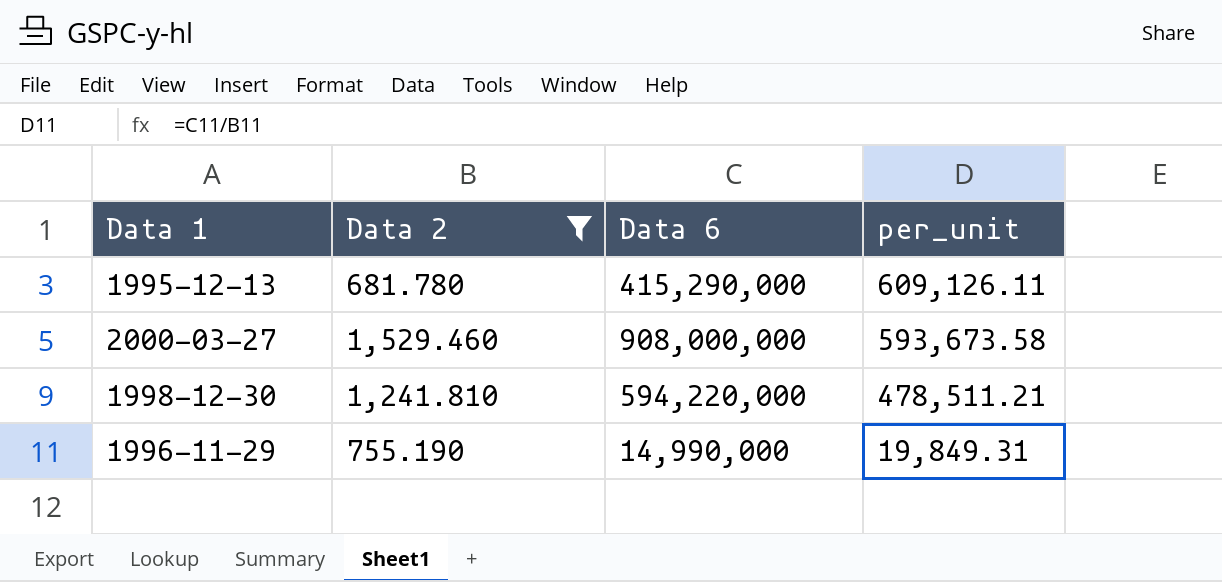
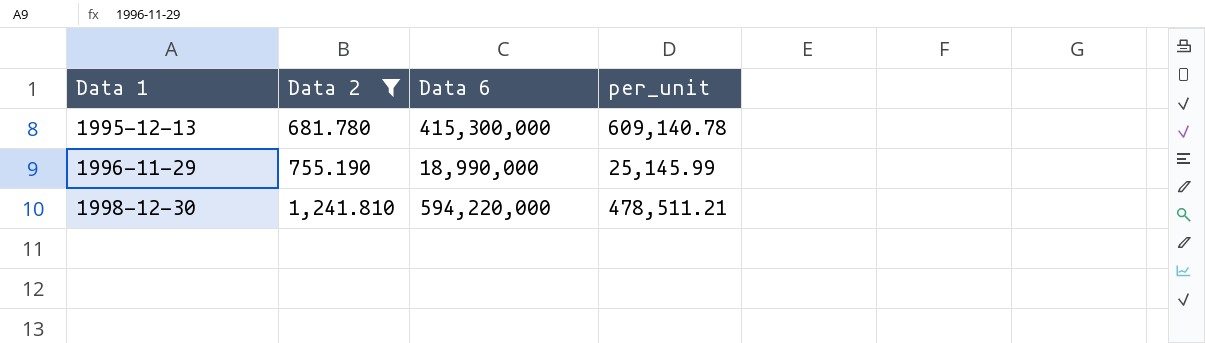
row order: per_unit descending -> Data 1 ascending
row 2000-03-27: 1,529.460 | 908,000,000 | 593,673.58 -> none
1995-12-13 | Data 6: 415,290,000 -> 415,300,000
1995-12-13 | per_unit: 609,126.11 -> 609,140.78
1996-11-29 | Data 6: 14,990,000 -> 18,990,000
1996-11-29 | per_unit: 19,849.31 -> 25,145.99

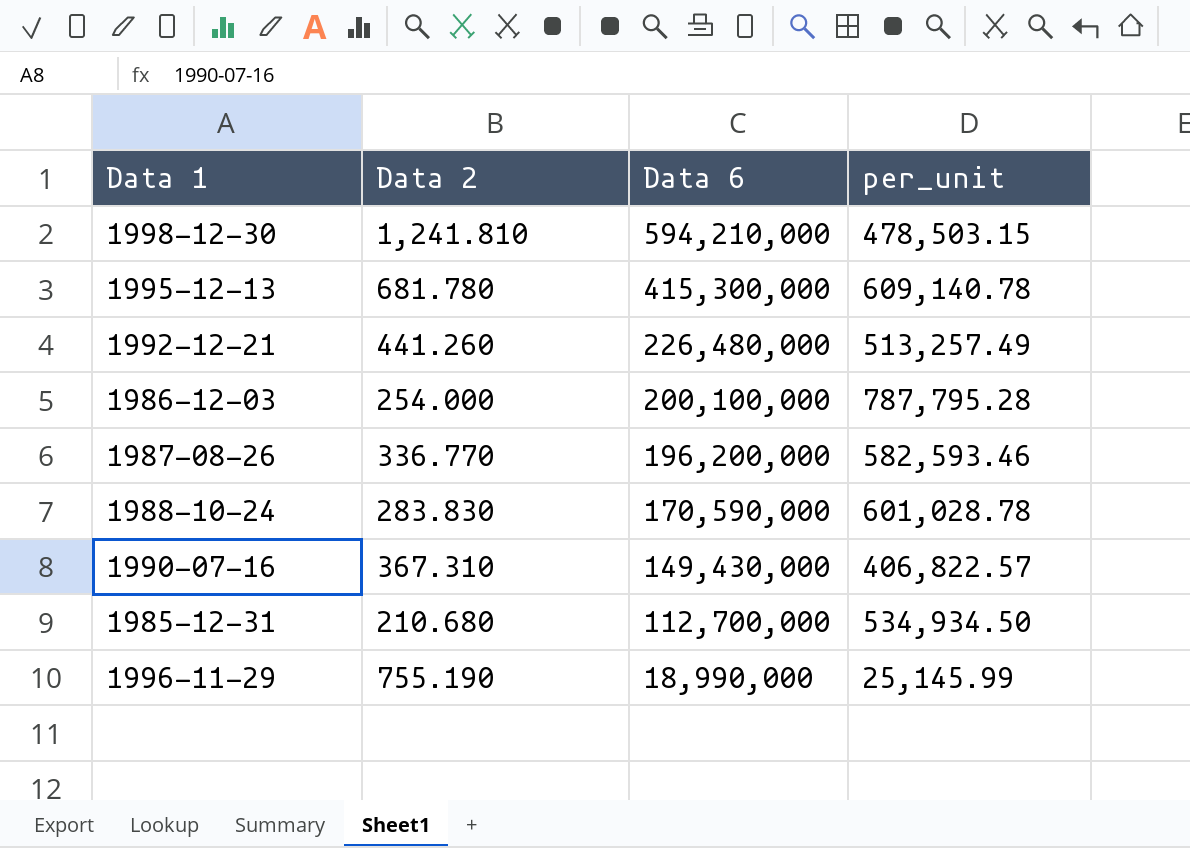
filter: Data 2 >= 681.780 -> none
row order: Data 1 ascending -> Data 6 descending
1998-12-30 | Data 6: 594,220,000 -> 594,210,000
1998-12-30 | per_unit: 478,511.21 -> 478,503.15

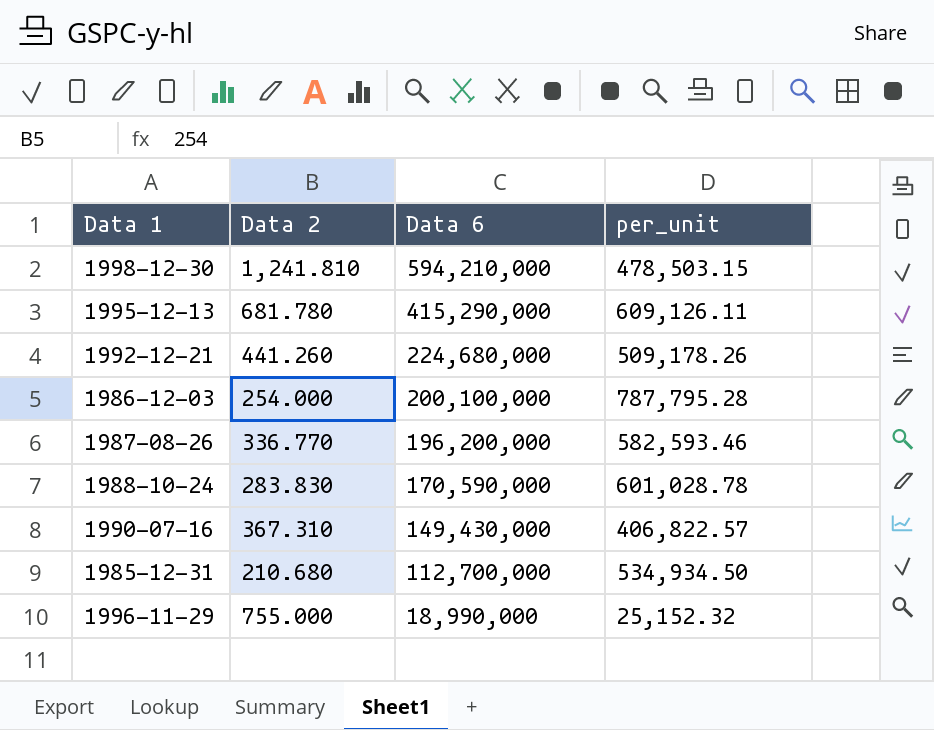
1995-12-13 | Data 6: 415,300,000 -> 415,290,000
1995-12-13 | per_unit: 609,140.78 -> 609,126.11
1992-12-21 | Data 6: 226,480,000 -> 224,680,000
1992-12-21 | per_unit: 513,257.49 -> 509,178.26
1996-11-29 | Data 2: 755.190 -> 755.000
1996-11-29 | per_unit: 25,145.99 -> 25,152.32

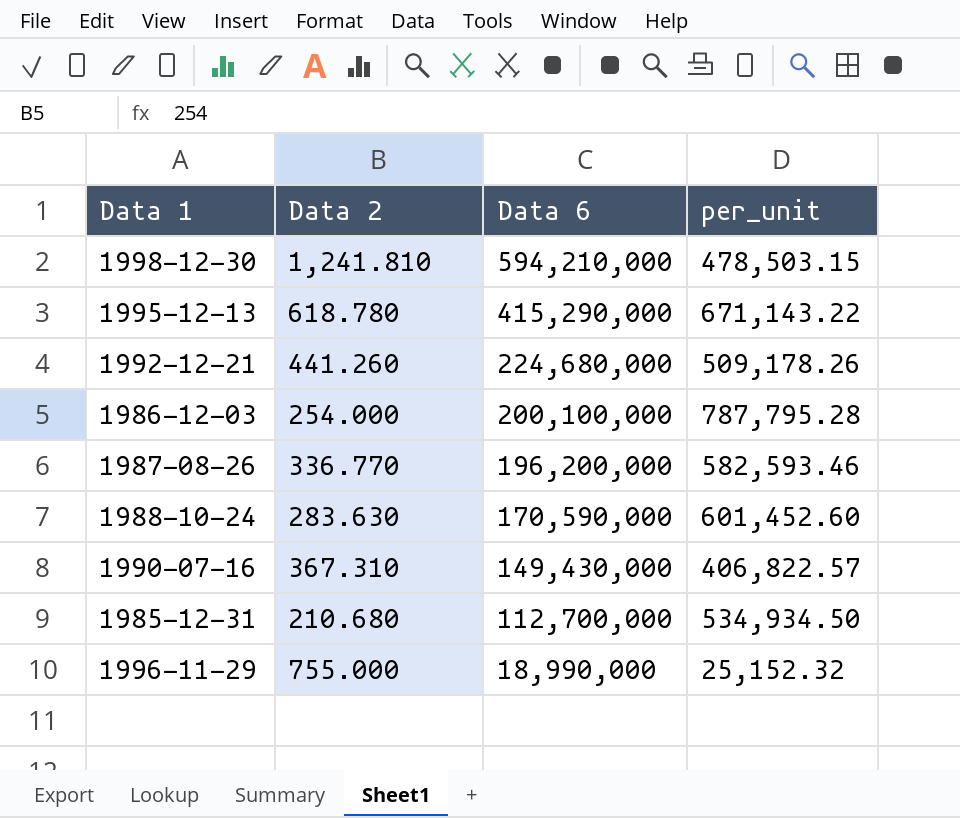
1995-12-13 | Data 2: 681.780 -> 618.780
1995-12-13 | per_unit: 609,126.11 -> 671,143.22
1988-10-24 | Data 2: 283.830 -> 283.630
1988-10-24 | per_unit: 601,028.78 -> 601,452.60

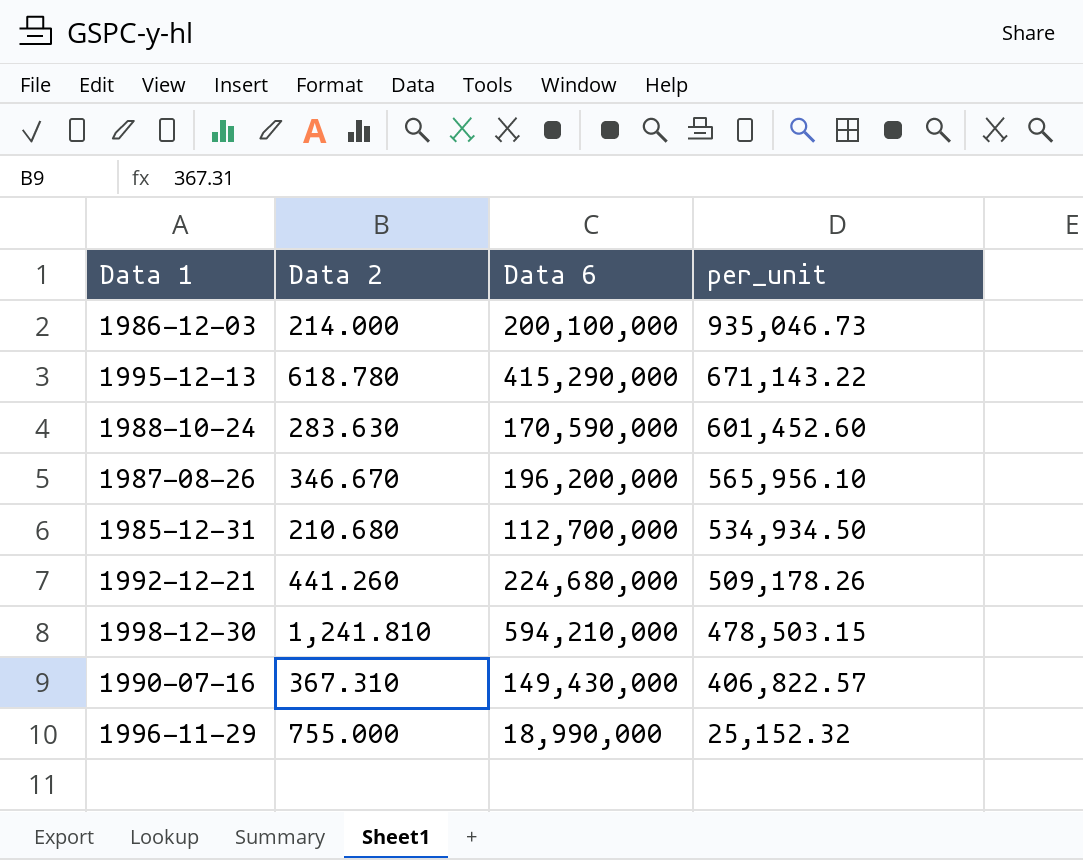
row order: Data 6 descending -> per_unit descending
1986-12-03 | Data 2: 254.000 -> 214.000
1986-12-03 | per_unit: 787,795.28 -> 935,046.73
1987-08-26 | Data 2: 336.770 -> 346.670
1987-08-26 | per_unit: 582,593.46 -> 565,956.10

